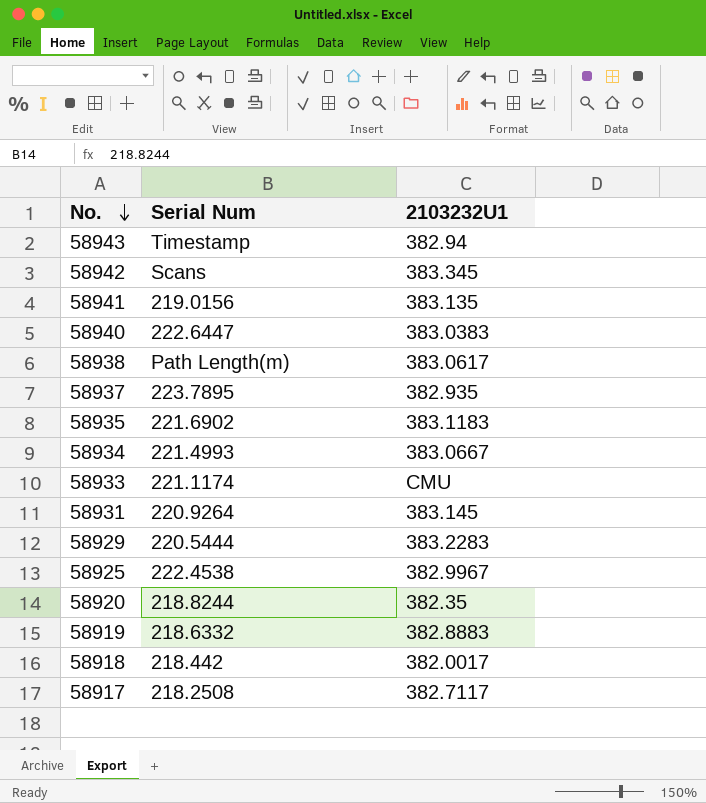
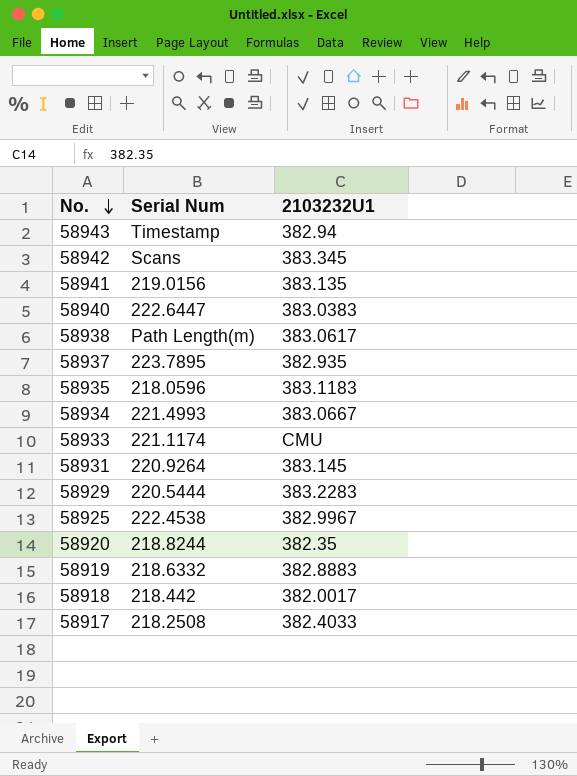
58935 | Serial Num: 221.6902 -> 218.0596
58917 | 2103232U1: 382.7117 -> 382.4033

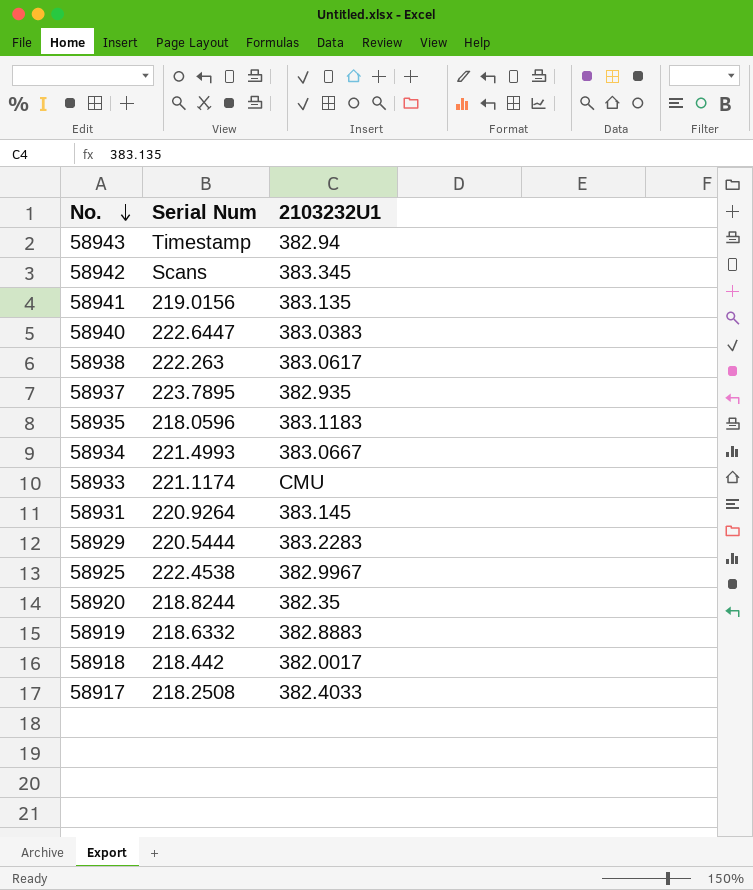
58938 | Serial Num: Path Length(m) -> 222.263

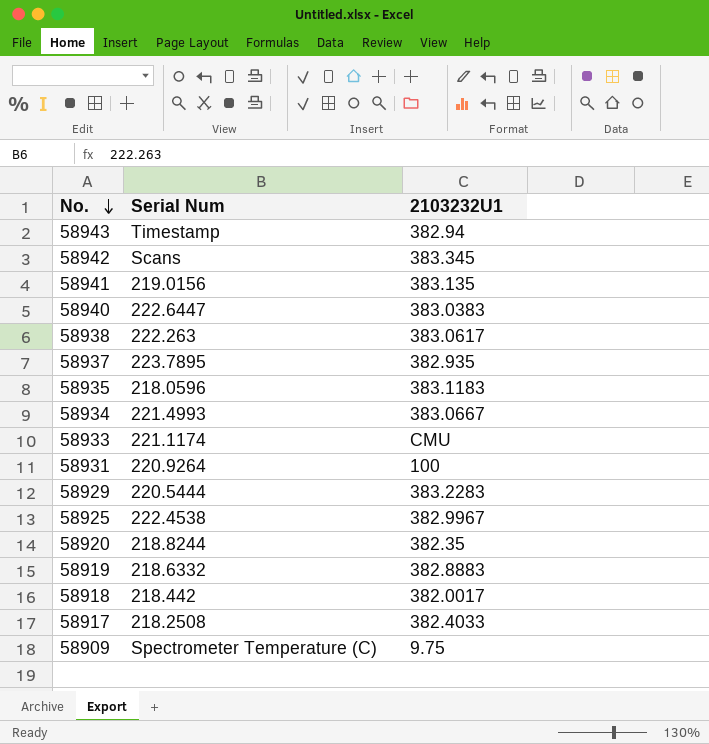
58931 | 2103232U1: 383.145 -> 100
row 58909: none -> Spectrometer Temperature (C) | 9.75

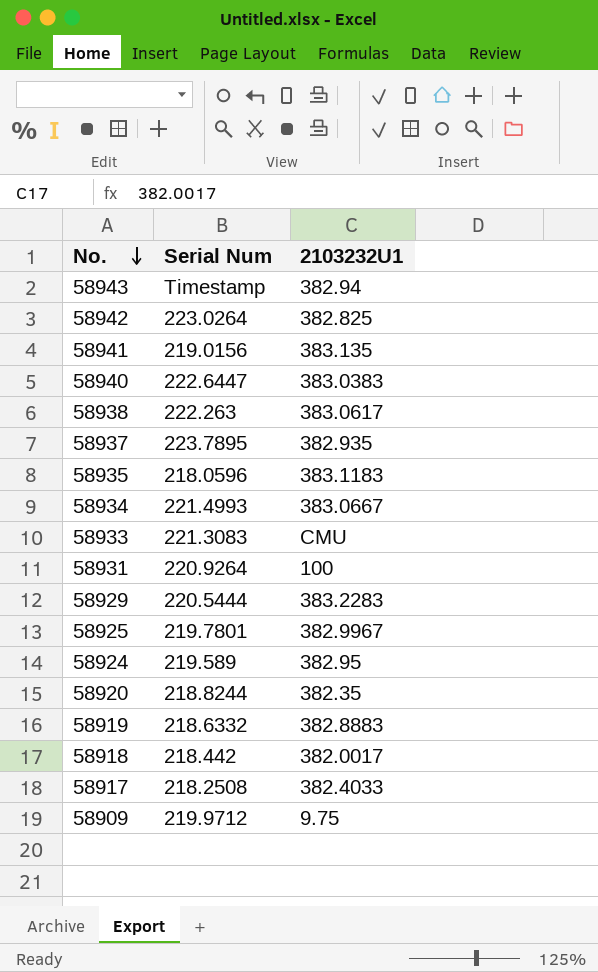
58942 | Serial Num: Scans -> 223.0264
58942 | 2103232U1: 383.345 -> 382.825
58933 | Serial Num: 221.1174 -> 221.3083
58925 | Serial Num: 222.4538 -> 219.7801
row 58924: none -> 219.589 | 382.95
58909 | Serial Num: Spectrometer Temperature (C) -> 219.9712

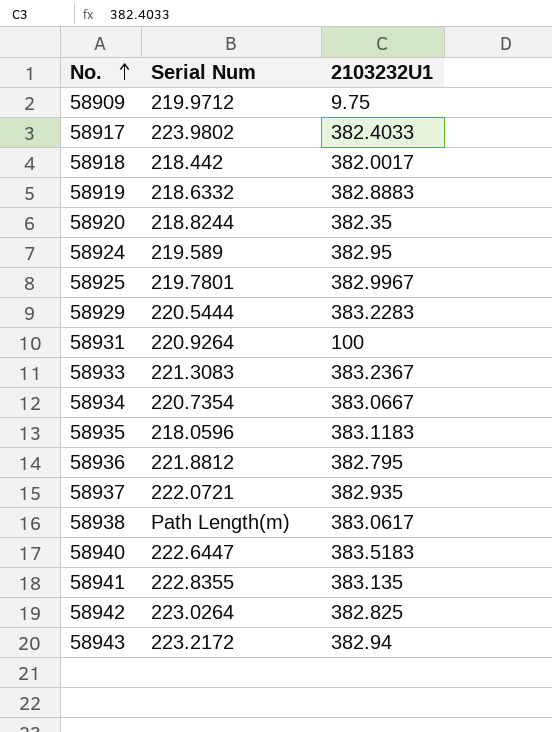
row order: No. descending -> No. ascending
58917 | Serial Num: 218.2508 -> 223.9802
58933 | 2103232U1: CMU -> 383.2367
58934 | Serial Num: 221.4993 -> 220.7354
row 58936: none -> 221.8812 | 382.795
58937 | Serial Num: 223.7895 -> 222.0721
58938 | Serial Num: 222.263 -> Path Length(m)
58940 | 2103232U1: 383.0383 -> 383.5183
58941 | Serial Num: 219.0156 -> 222.8355
58943 | Serial Num: Timestamp -> 223.2172

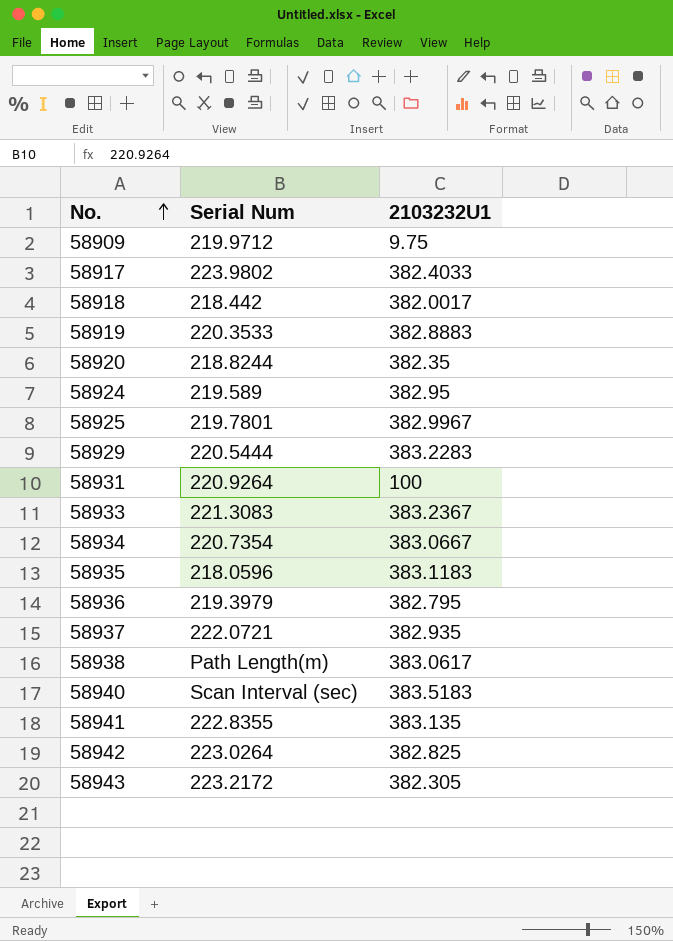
58919 | Serial Num: 218.6332 -> 220.3533
58936 | Serial Num: 221.8812 -> 219.3979
58940 | Serial Num: 222.6447 -> Scan Interval (sec)
58943 | 2103232U1: 382.94 -> 382.305

